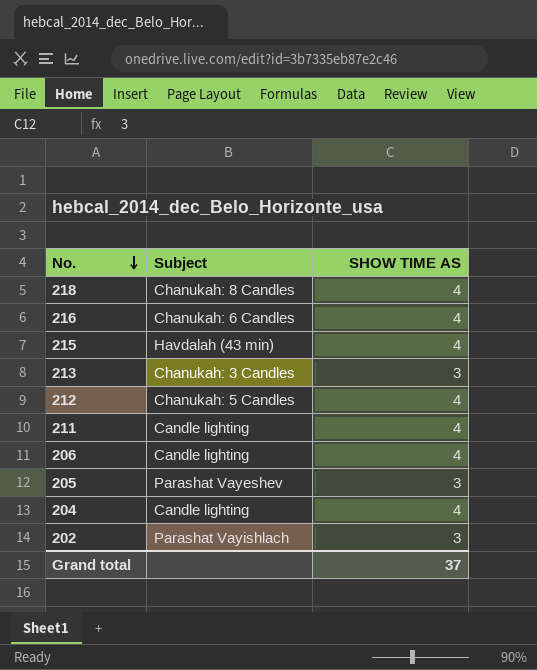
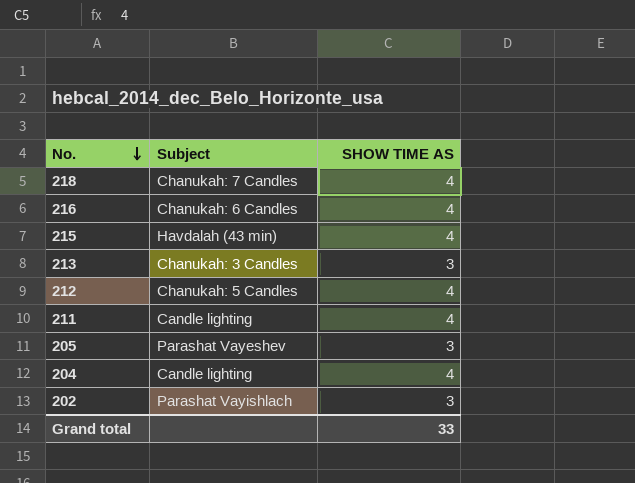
row 206: Candle lighting | 4 -> none
218 | Subject: Chanukah: 8 Candles -> Chanukah: 7 Candles
Grand total | SHOW TIME AS: 37 -> 33

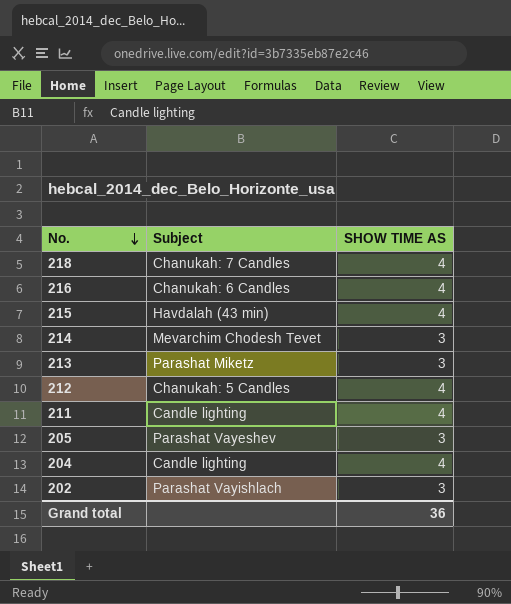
row 214: none -> Mevarchim Chodesh Tevet | 3
213 | Subject: Chanukah: 3 Candles -> Parashat Miketz
Grand total | SHOW TIME AS: 33 -> 36

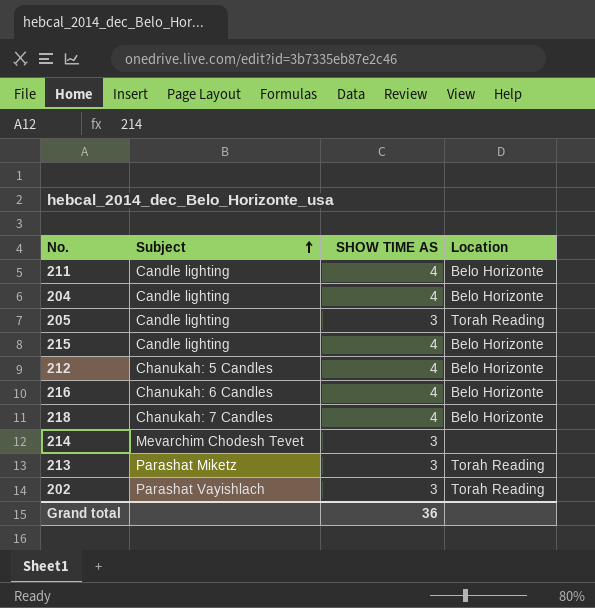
row order: No. descending -> Subject ascending
column Location | position: none -> 4
205 | Subject: Parashat Vayeshev -> Candle lighting
215 | Subject: Havdalah (43 min) -> Candle lighting

